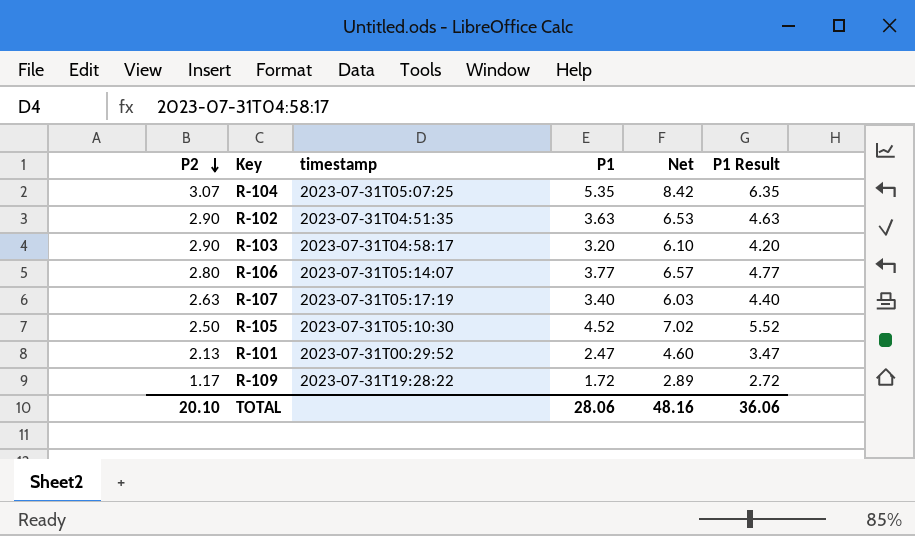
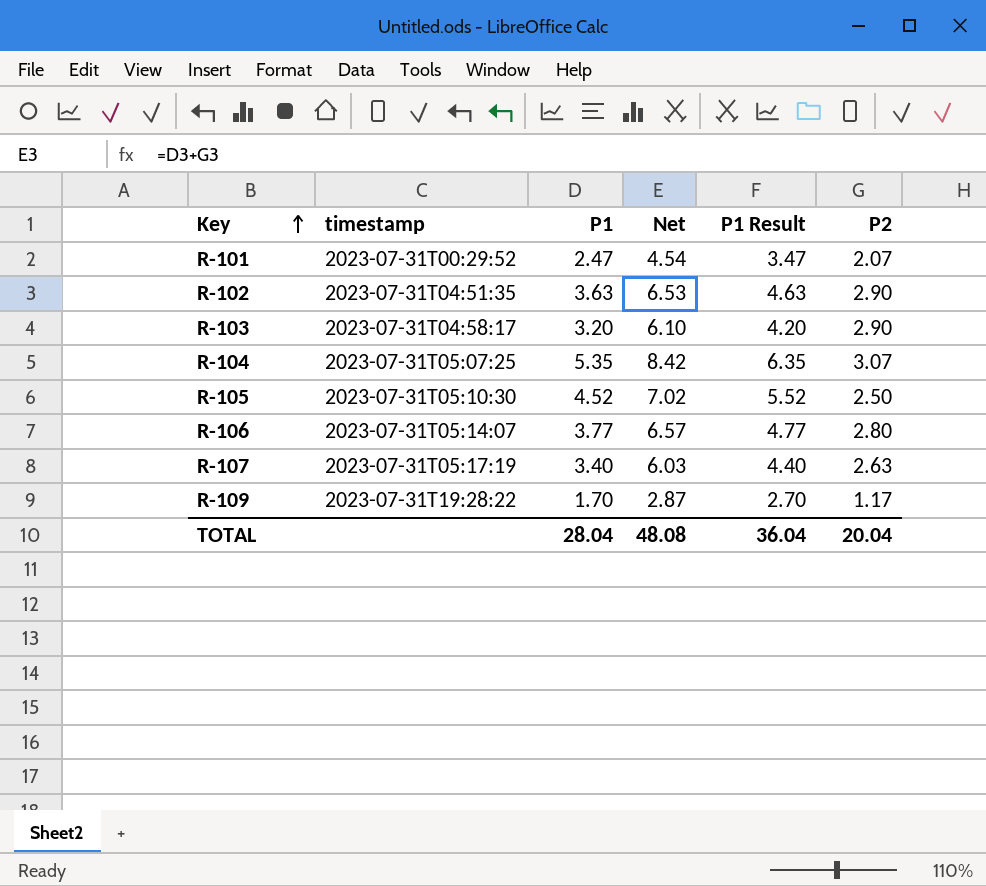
row order: P2 descending -> Key ascending
column P2 | position: 1 -> 6
R-101 | Net: 4.60 -> 4.54
R-101 | P2: 2.13 -> 2.07
R-109 | P1: 1.72 -> 1.70
R-109 | Net: 2.89 -> 2.87
R-109 | P1 Result: 2.72 -> 2.70
TOTAL | P1: 28.06 -> 28.04
TOTAL | Net: 48.16 -> 48.08
TOTAL | P1 Result: 36.06 -> 36.04
TOTAL | P2: 20.10 -> 20.04

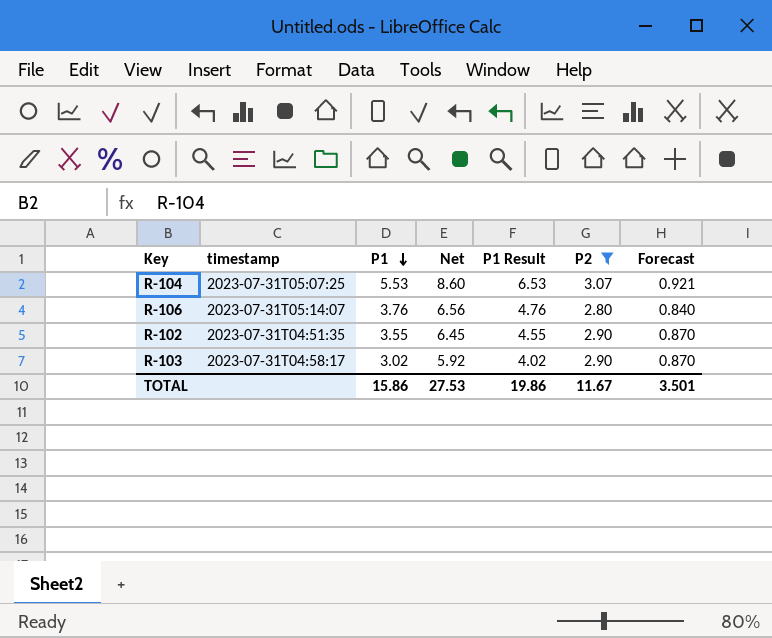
filter: none -> P2 >= 2.80
row order: Key ascending -> P1 descending
column Forecast | formula: none -> [P2] * 0.3
R-104 | P1: 5.35 -> 5.53
R-104 | Net: 8.42 -> 8.60
R-104 | P1 Result: 6.35 -> 6.53
R-106 | P1: 3.77 -> 3.76
R-106 | Net: 6.57 -> 6.56
R-106 | P1 Result: 4.77 -> 4.76
R-102 | P1: 3.63 -> 3.55
R-102 | Net: 6.53 -> 6.45
R-102 | P1 Result: 4.63 -> 4.55
R-103 | P1: 3.20 -> 3.02
R-103 | Net: 6.10 -> 5.92
R-103 | P1 Result: 4.20 -> 4.02
TOTAL | P1: 28.04 -> 15.86
TOTAL | Net: 48.08 -> 27.53
TOTAL | P1 Result: 36.04 -> 19.86
TOTAL | P2: 20.04 -> 11.67

